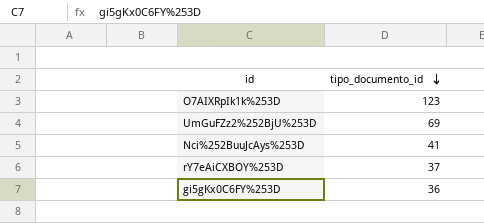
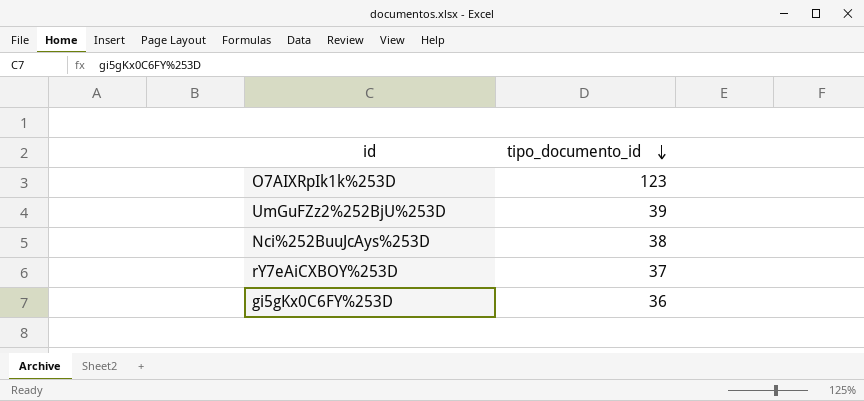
UmGuFZz2%252BjU%253D | tipo_documento_id: 69 -> 39
Nci%252BuuJcAys%253D | tipo_documento_id: 41 -> 38

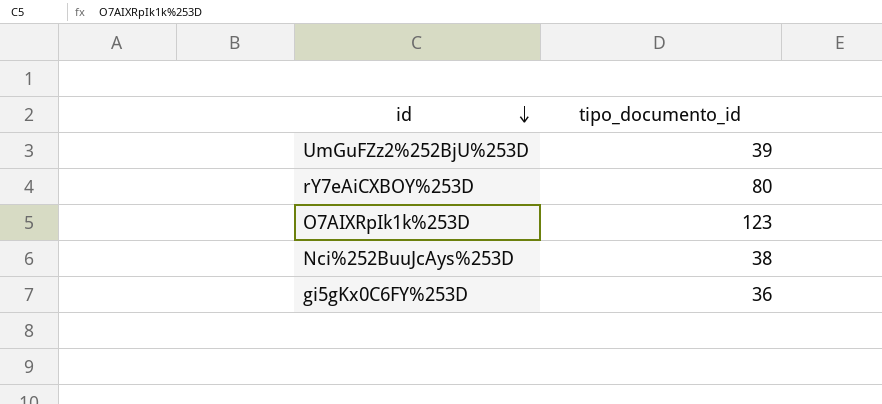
row order: tipo_documento_id descending -> id descending
rY7eAiCXBOY%253D | tipo_documento_id: 37 -> 80

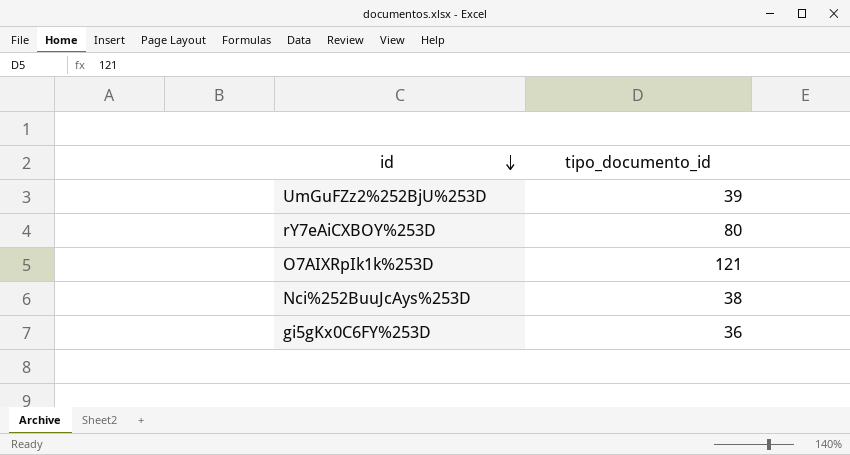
O7AIXRpIk1k%253D | tipo_documento_id: 123 -> 121

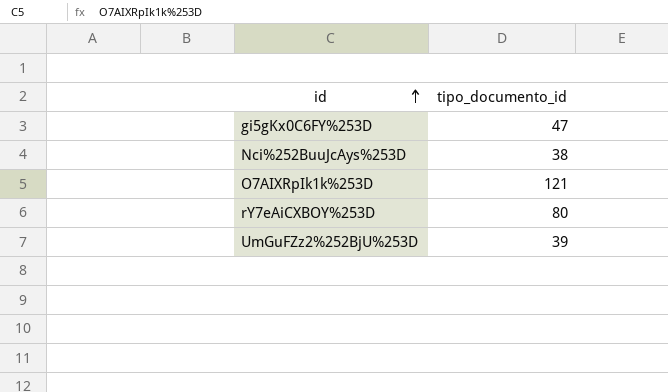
row order: id descending -> id ascending
gi5gKx0C6FY%253D | tipo_documento_id: 36 -> 47

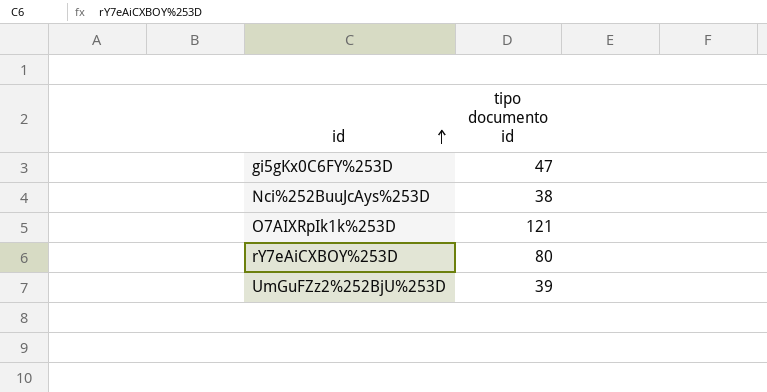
column name: tipo_documento_id -> tipo documento id

